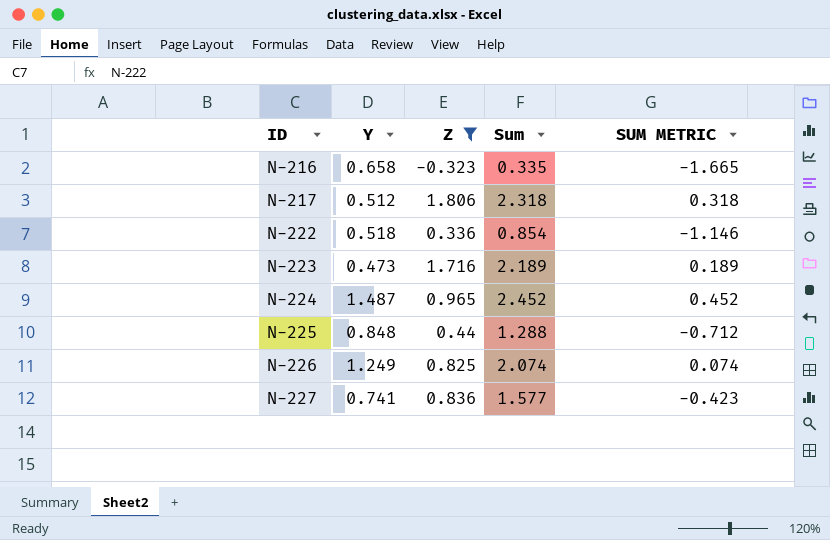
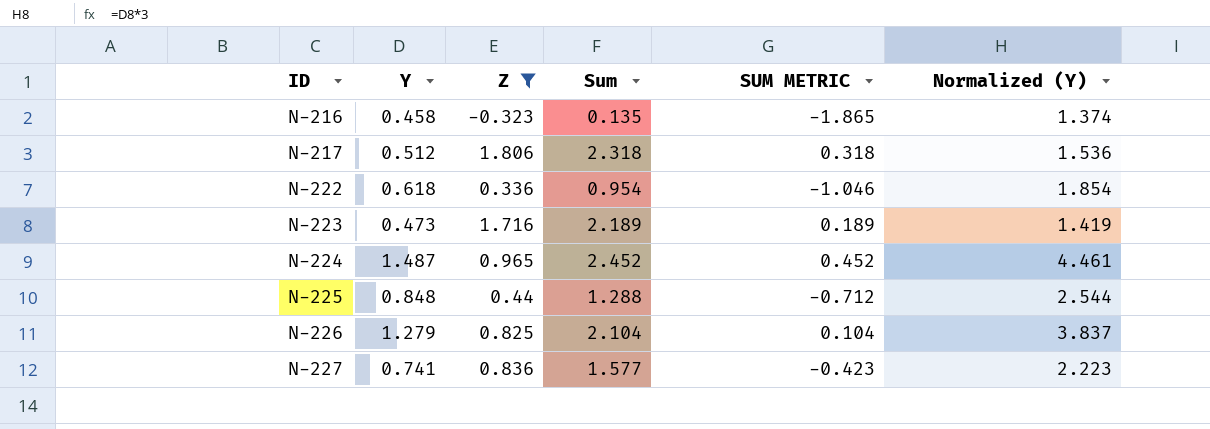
column Normalized (Y) | formula: none -> [Y] * 3
N-216 | Y: 0.658 -> 0.458
N-216 | Sum: 0.335 -> 0.135
N-216 | SUM METRIC: -1.665 -> -1.865
N-222 | Y: 0.518 -> 0.618
N-222 | Sum: 0.854 -> 0.954
N-222 | SUM METRIC: -1.146 -> -1.046
N-226 | Y: 1.249 -> 1.279
N-226 | Sum: 2.074 -> 2.104
N-226 | SUM METRIC: 0.074 -> 0.104

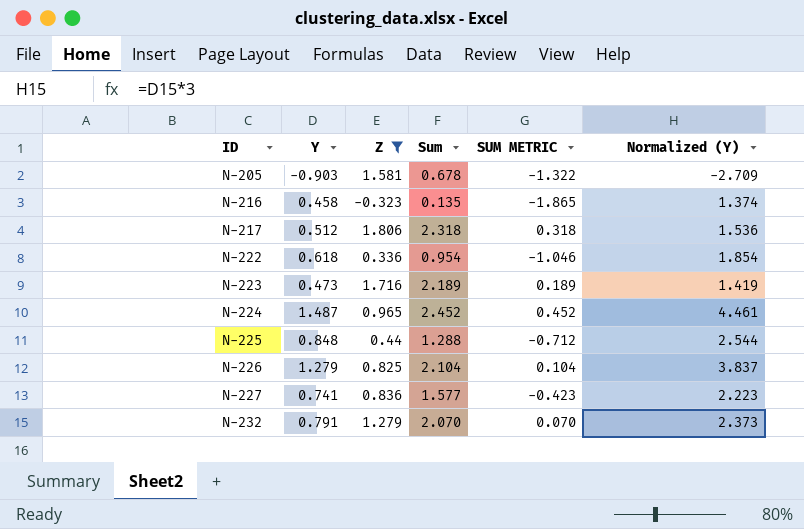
row N-205: none -> -0.903 | 1.581 | 0.678 | -1.322 | -2.709
row N-232: none -> 0.791 | 1.279 | 2.070 | 0.070 | 2.373

